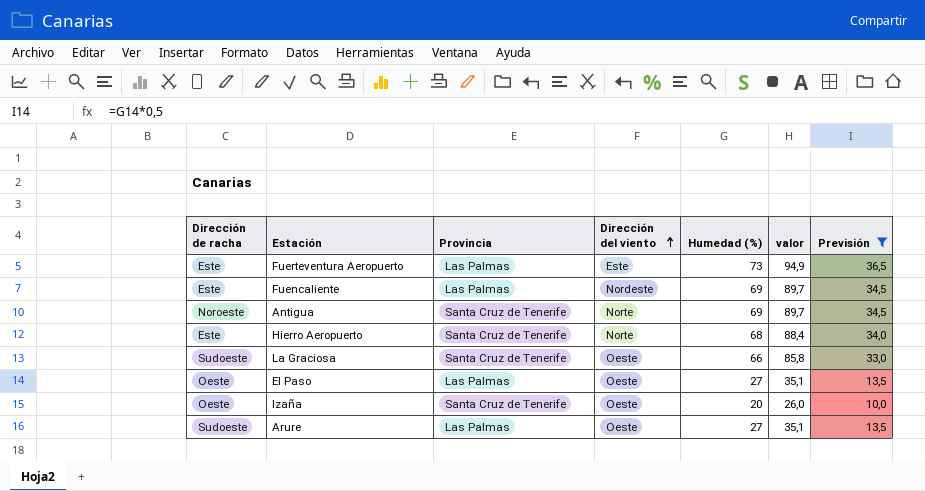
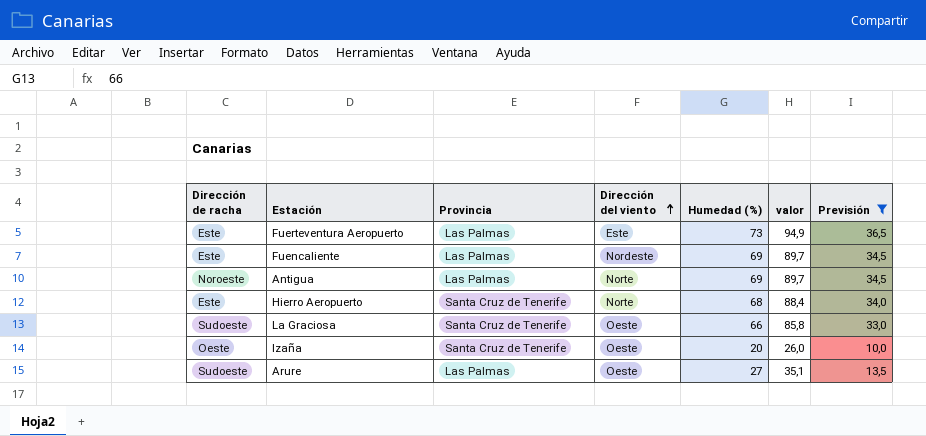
row El Paso: Oeste | Las Palmas | Oeste | 27 | 35,1 | 13,5 -> none
Antigua | Provincia: Santa Cruz de Tenerife -> Las Palmas

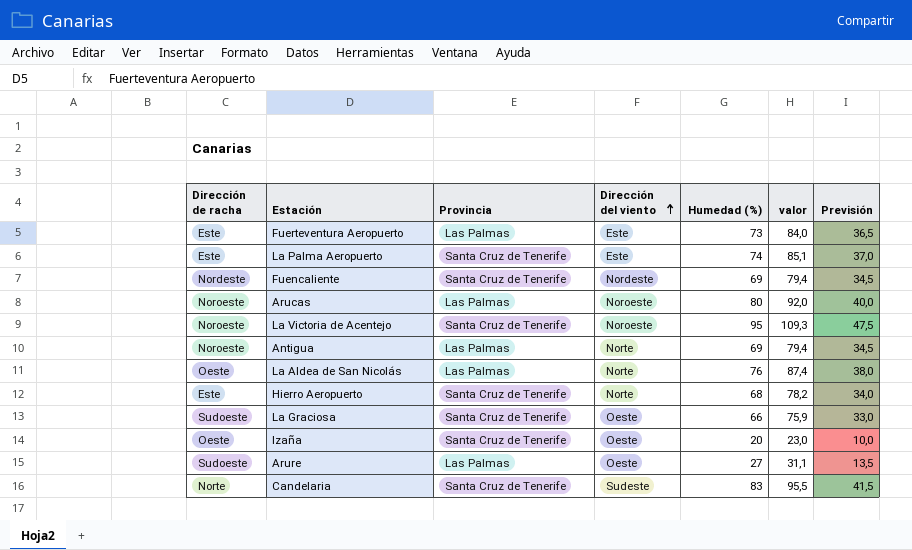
filter: Previsión <= 36,5 -> none
column valor | formula: [Humedad (%)] * 1,3 -> [Humedad (%)] * 1,15
Fuencaliente | Dirección de racha: Este -> Nordeste
Fuencaliente | Provincia: Las Palmas -> Santa Cruz de Tenerife

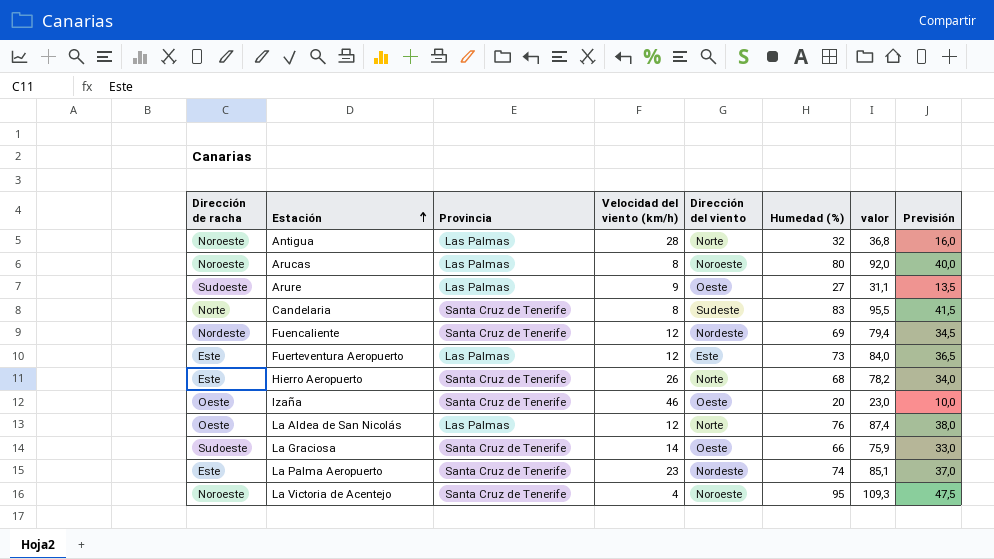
row order: Dirección del viento ascending -> Estación ascending
column Velocidad del viento (km/h) | position: none -> 4
Antigua | Humedad (%): 69 -> 32
Antigua | valor: 79,4 -> 36,8
Antigua | Previsión: 34,5 -> 16,0
La Palma Aeropuerto | Dirección del viento: Este -> Nordeste

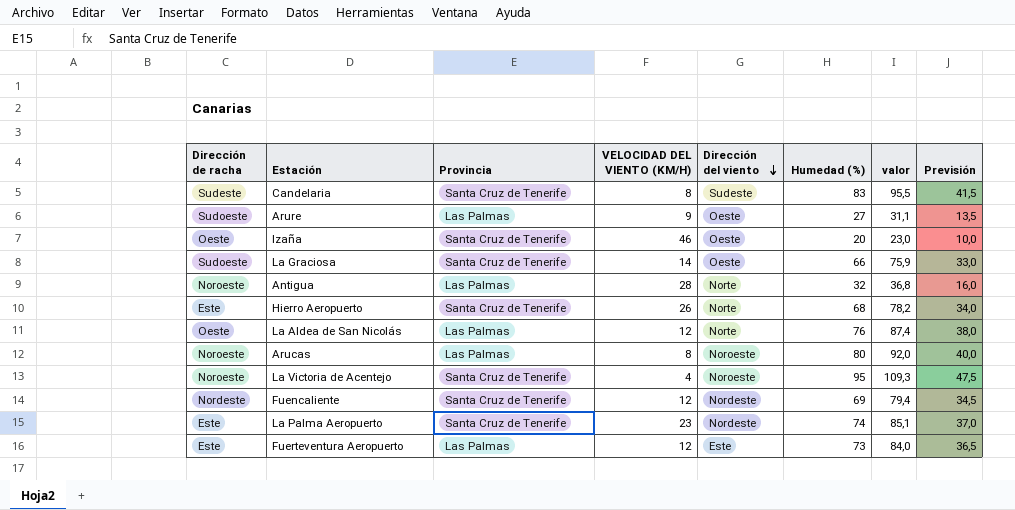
row order: Estación ascending -> Dirección del viento descending
column name: Velocidad del viento (km/h) -> VELOCIDAD DEL VIENTO (KM/H)
Candelaria | Dirección de racha: Norte -> Sudeste

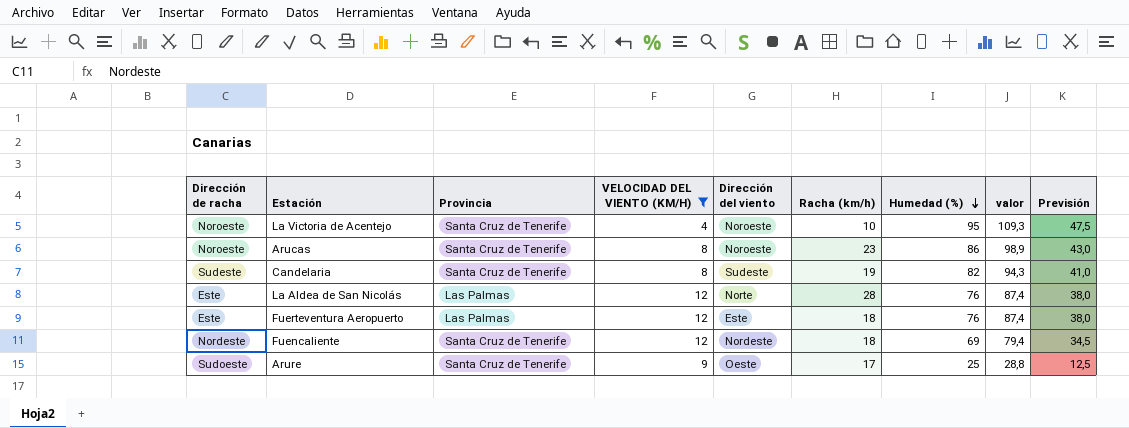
filter: none -> VELOCIDAD DEL VIENTO (KM/H) <= 12
row order: Dirección del viento descending -> Humedad (%) descending
column Racha (km/h) | position: none -> 6
Arucas | Provincia: Las Palmas -> Santa Cruz de Tenerife
Arucas | Humedad (%): 80 -> 86
Arucas | valor: 92,0 -> 98,9
Arucas | Previsión: 40,0 -> 43,0
Candelaria | Humedad (%): 83 -> 82
Candelaria | valor: 95,5 -> 94,3
Candelaria | Previsión: 41,5 -> 41,0
La Aldea de San Nicolás | Dirección de racha: Oeste -> Este
Fuerteventura Aeropuerto | Humedad (%): 73 -> 76
Fuerteventura Aeropuerto | valor: 84,0 -> 87,4
Fuerteventura Aeropuerto | Previsión: 36,5 -> 38,0
Arure | Provincia: Las Palmas -> Santa Cruz de Tenerife
Arure | Humedad (%): 27 -> 25
Arure | valor: 31,1 -> 28,8
Arure | Previsión: 13,5 -> 12,5

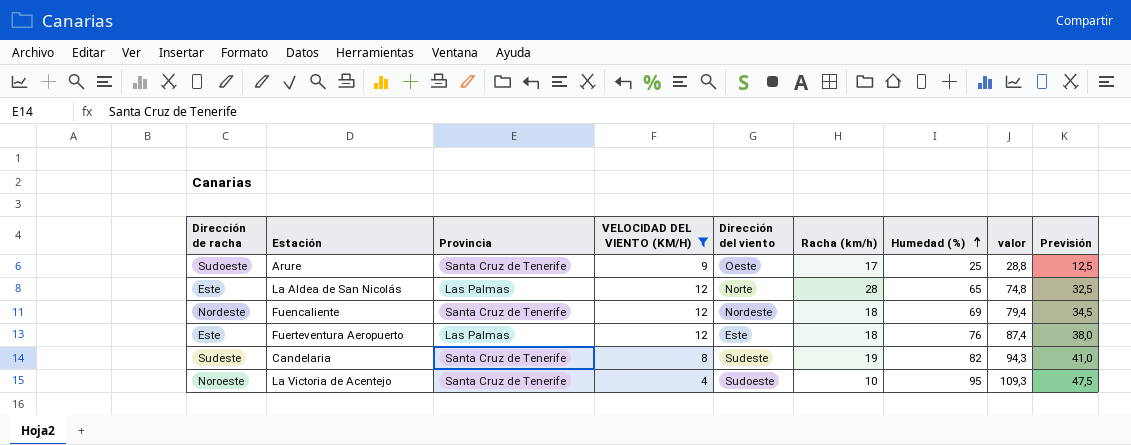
row order: Humedad (%) descending -> Humedad (%) ascending
row Arucas: Noroeste | Santa Cruz de Tenerife | 8 | Noroeste | 23 | 86 | 98,9 | 43,0 -> none
La Aldea de San Nicolás | Humedad (%): 76 -> 65
La Aldea de San Nicolás | valor: 87,4 -> 74,8
La Aldea de San Nicolás | Previsión: 38,0 -> 32,5
La Victoria de Acentejo | Dirección del viento: Noroeste -> Sudoeste

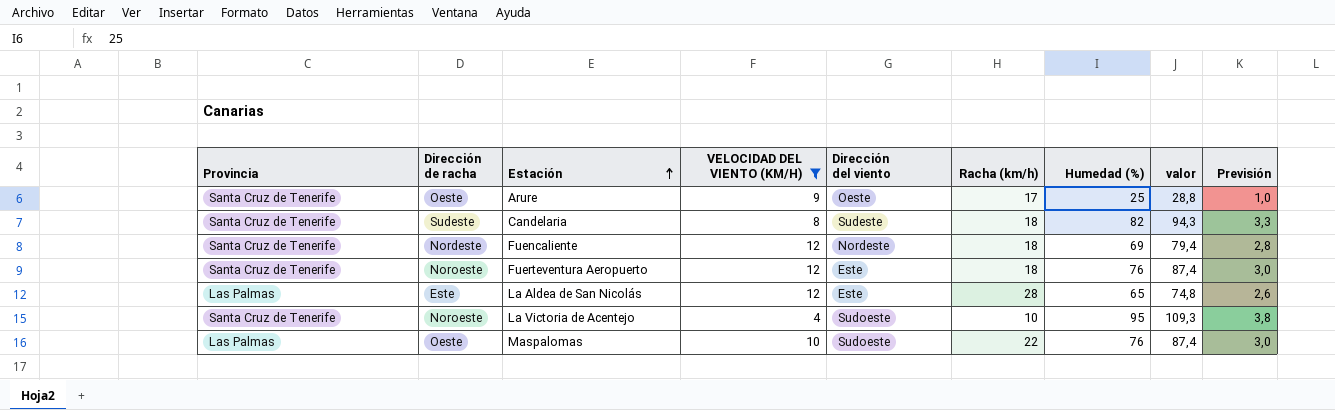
row order: Humedad (%) ascending -> Estación ascending
column Provincia | position: 3 -> 1
column Previsión | formula: [Humedad (%)] * 0,5 -> [Humedad (%)] * 0,04
Arure | Dirección de racha: Sudoeste -> Oeste
Candelaria | Racha (km/h): 19 -> 18
Fuerteventura Aeropuerto | Provincia: Las Palmas -> Santa Cruz de Tenerife
Fuerteventura Aeropuerto | Dirección de racha: Este -> Noroeste
La Aldea de San Nicolás | Dirección del viento: Norte -> Este
row Maspalomas: none -> Las Palmas | Oeste | 10 | Sudoeste | 22 | 76 | 87,4 | 3,0

